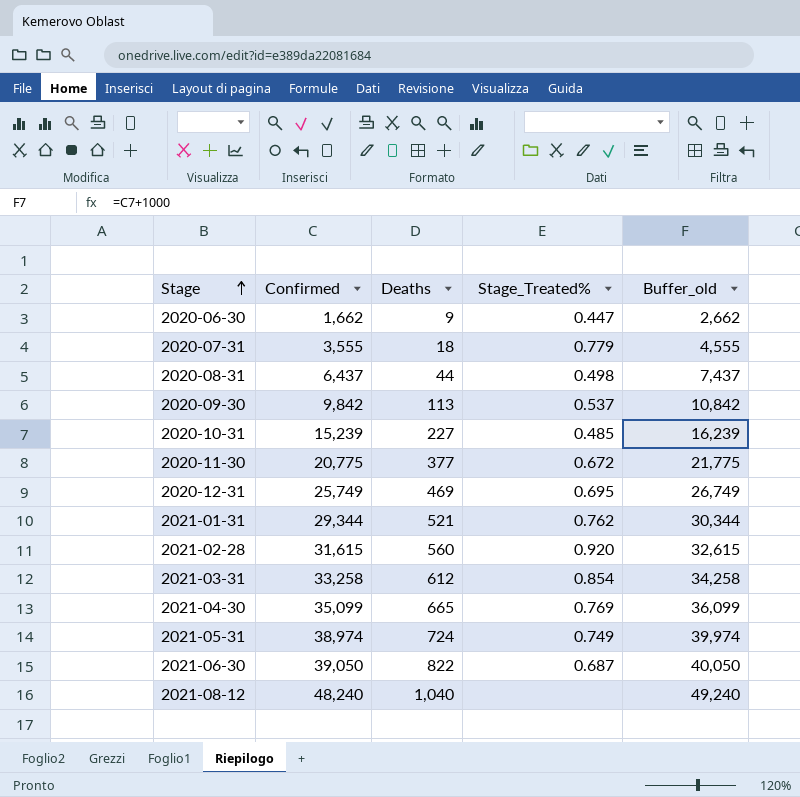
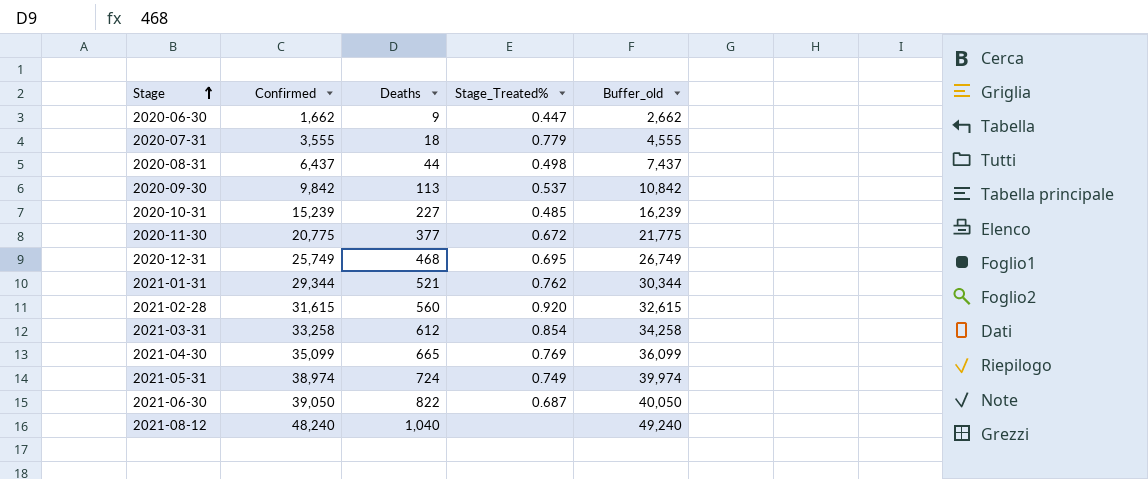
2020-12-31 | Deaths: 469 -> 468

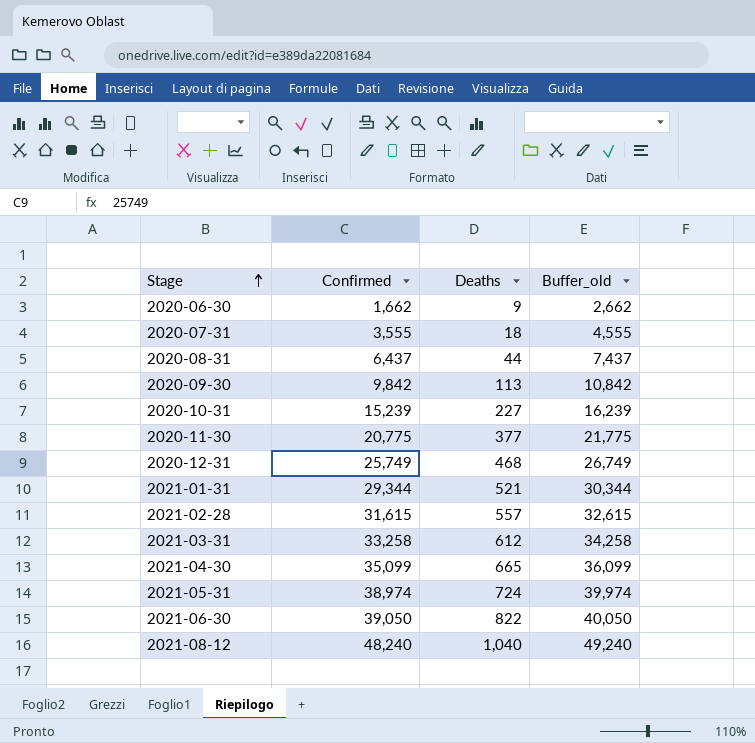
column Stage_Treated% | position: 4 -> none
2021-02-28 | Deaths: 560 -> 557

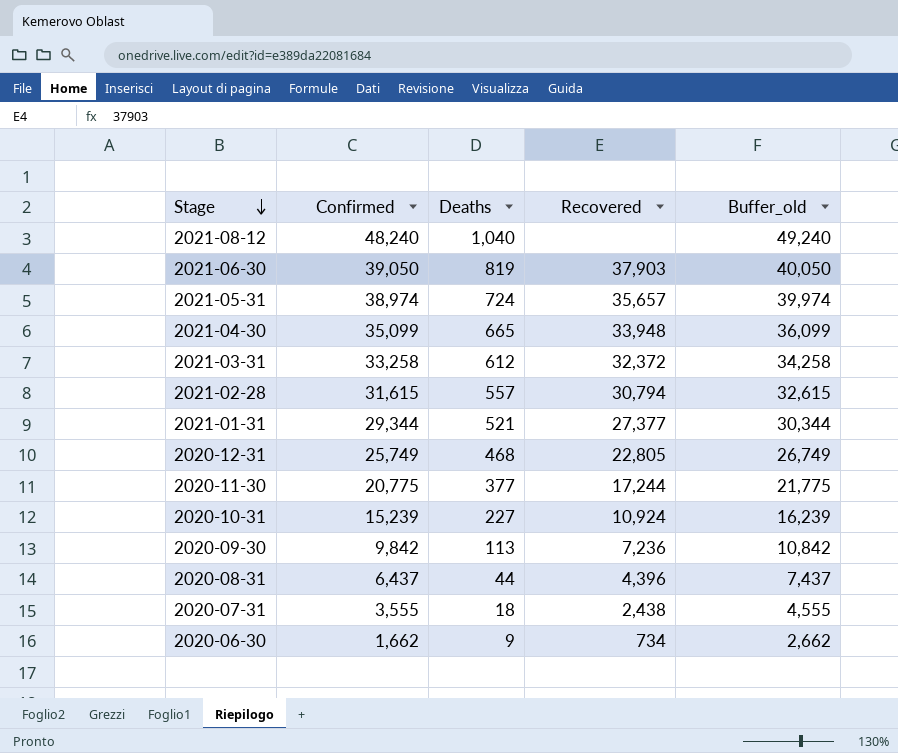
row order: Stage ascending -> Stage descending
column Recovered | position: none -> 4
2021-06-30 | Deaths: 822 -> 819

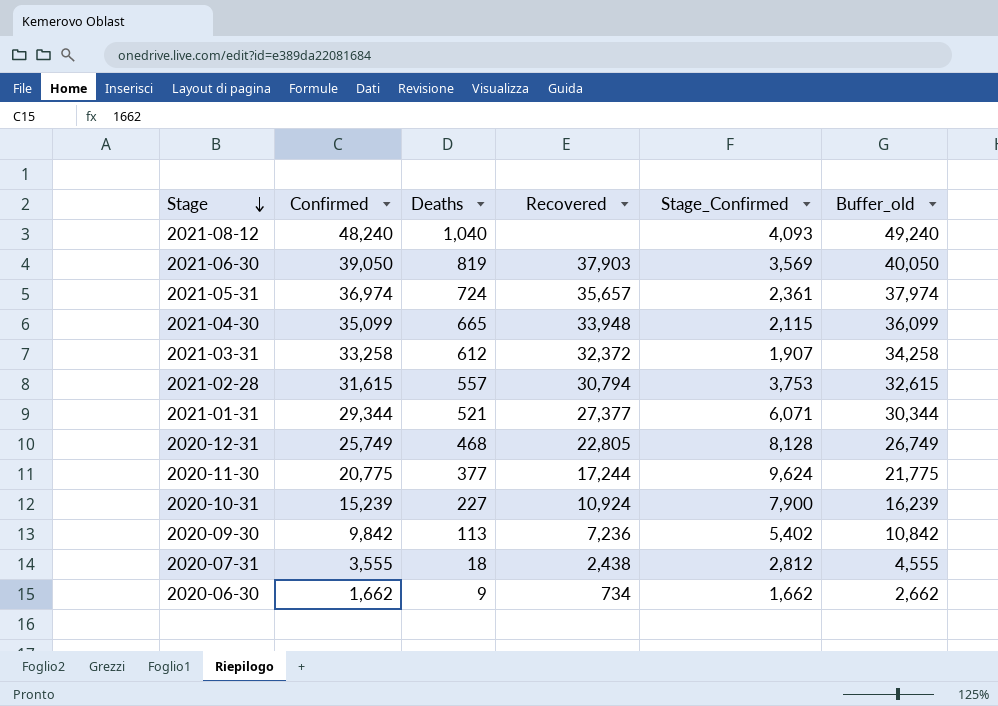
column Stage_Confirmed | position: none -> 5
row 2020-08-31: 6,437 | 44 | 4,396 | 7,437 -> none
2021-05-31 | Confirmed: 38,974 -> 36,974
2021-05-31 | Buffer_old: 39,974 -> 37,974

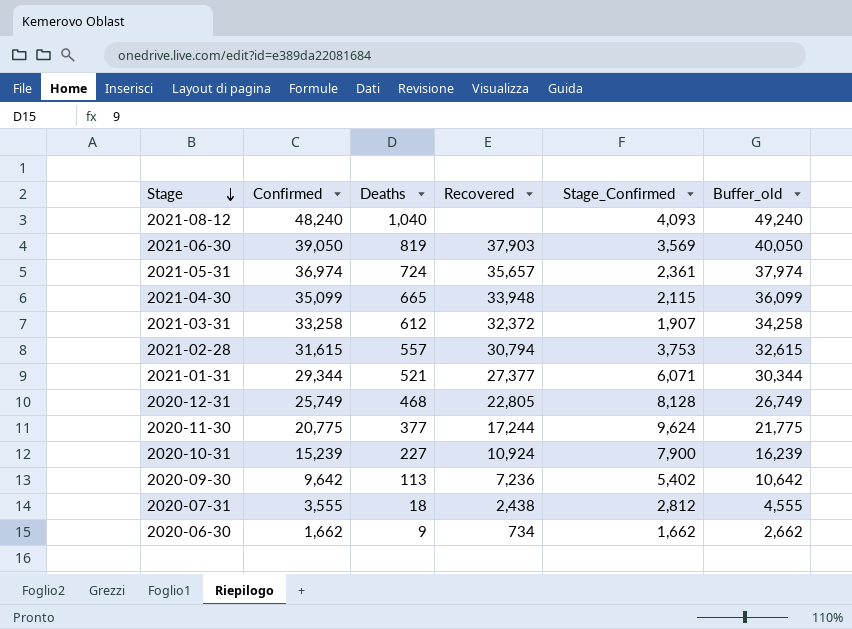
2020-09-30 | Confirmed: 9,842 -> 9,642
2020-09-30 | Buffer_old: 10,842 -> 10,642

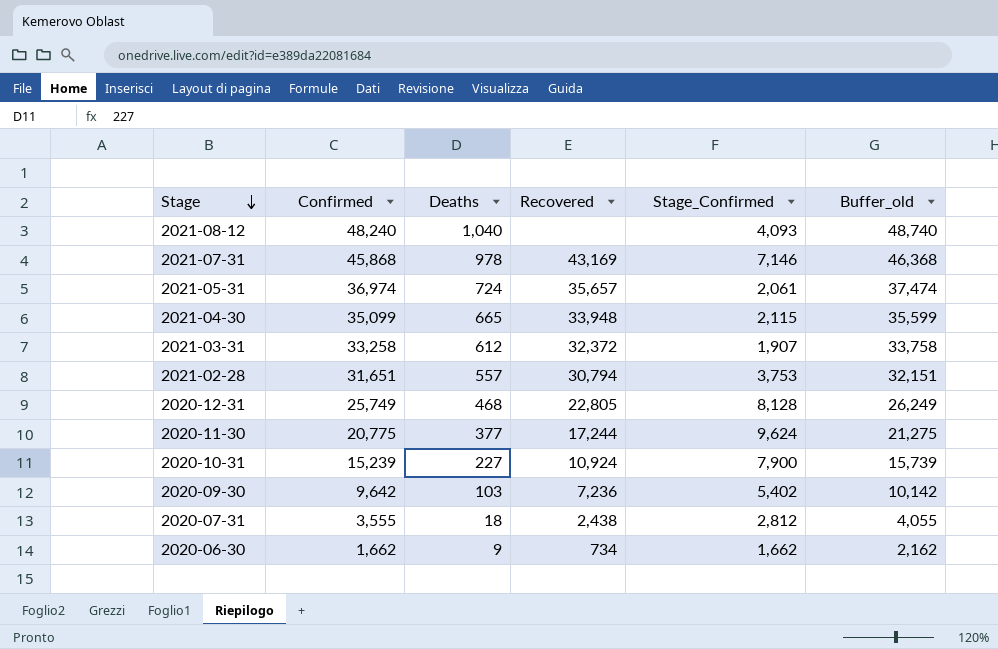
column Buffer_old | formula: [Confirmed] + 1000 -> [Confirmed] + 500
row 2021-06-30: 39,050 | 819 | 37,903 | 3,569 | 40,050 -> none
row 2021-01-31: 29,344 | 521 | 27,377 | 6,071 | 30,344 -> none
row 2021-07-31: none -> 45,868 | 978 | 43,169 | 7,146 | 46,368
2021-05-31 | Stage_Confirmed: 2,361 -> 2,061
2021-02-28 | Confirmed: 31,615 -> 31,651
2020-09-30 | Deaths: 113 -> 103

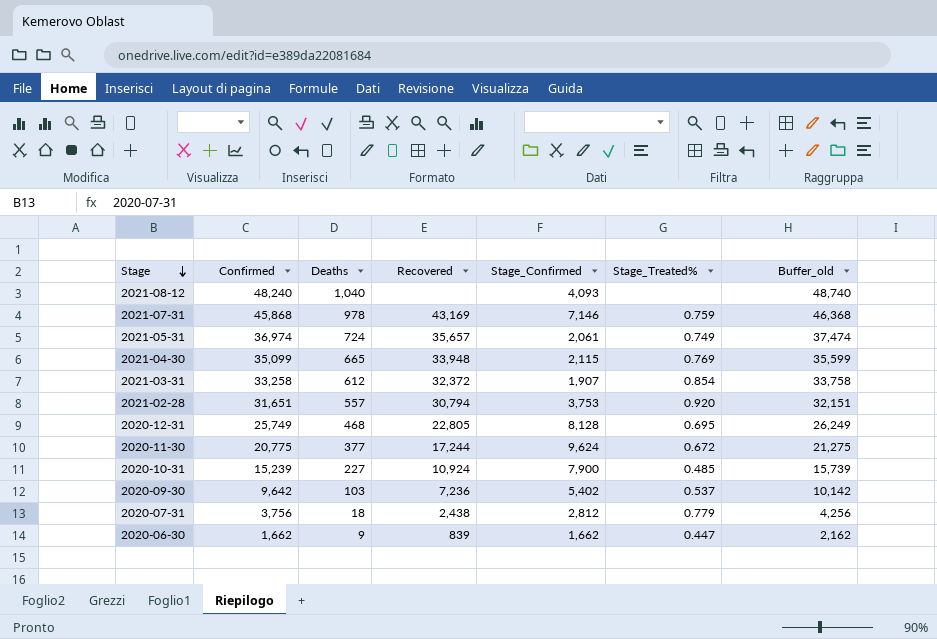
column Stage_Treated% | position: none -> 6
2020-07-31 | Confirmed: 3,555 -> 3,756
2020-07-31 | Buffer_old: 4,055 -> 4,256
2020-06-30 | Recovered: 734 -> 839

